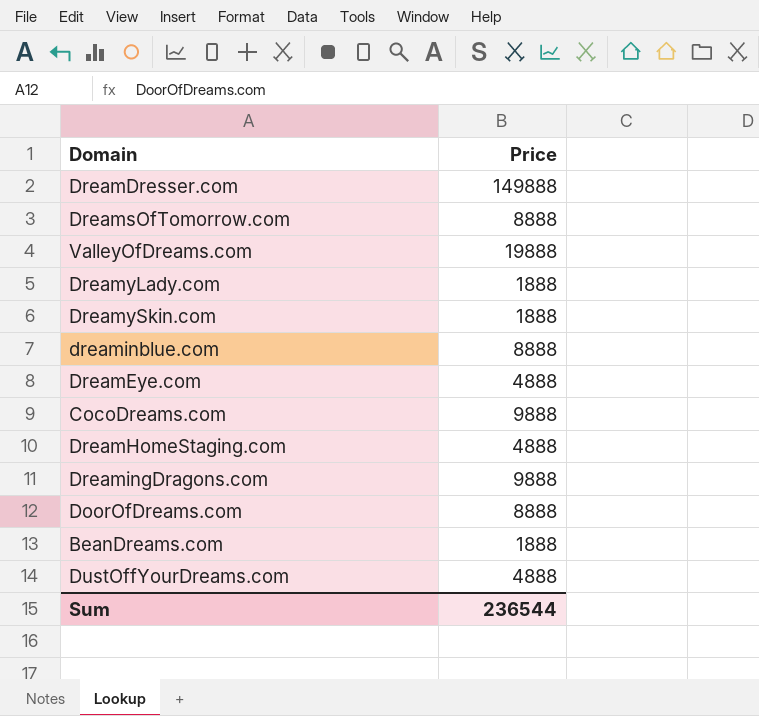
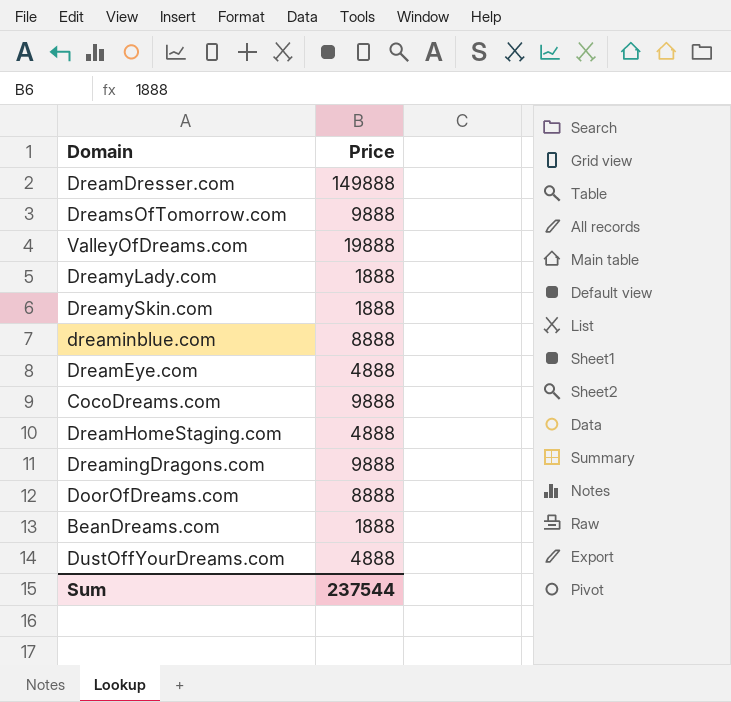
DreamsOfTomorrow.com | Price: 8888 -> 9888
Sum | Price: 236544 -> 237544

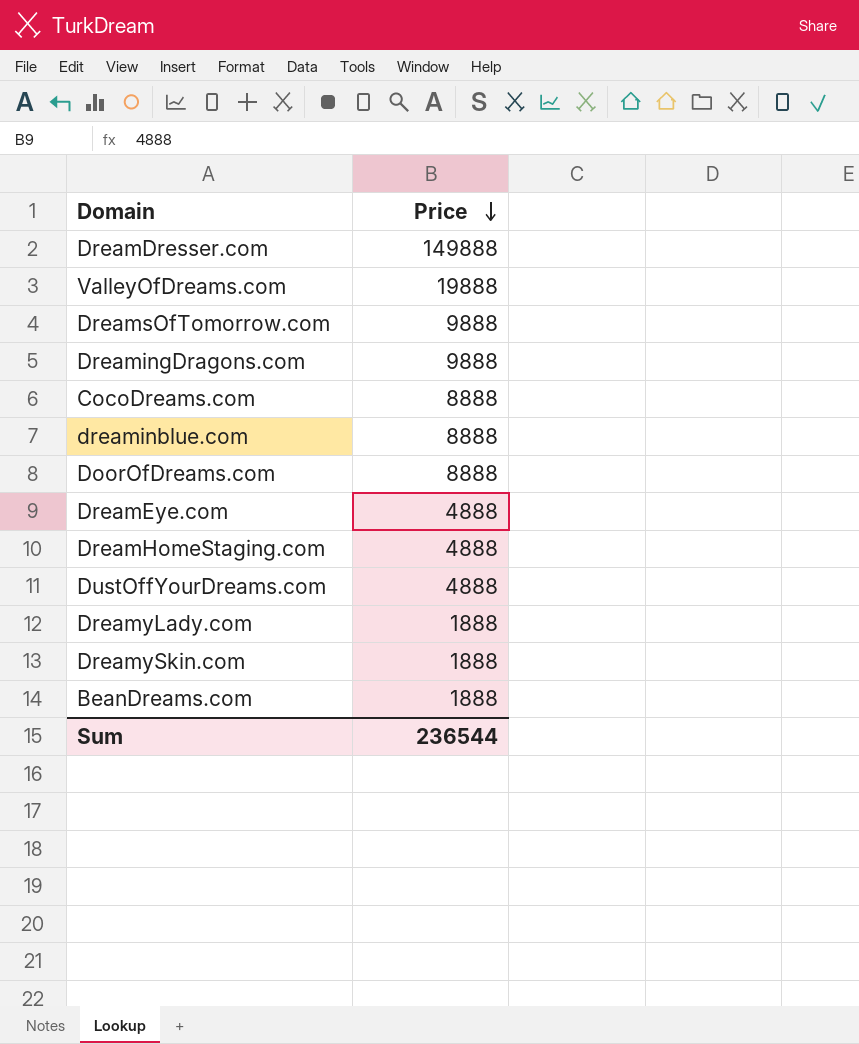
row order: none -> Price descending
CocoDreams.com | Price: 9888 -> 8888
Sum | Price: 237544 -> 236544

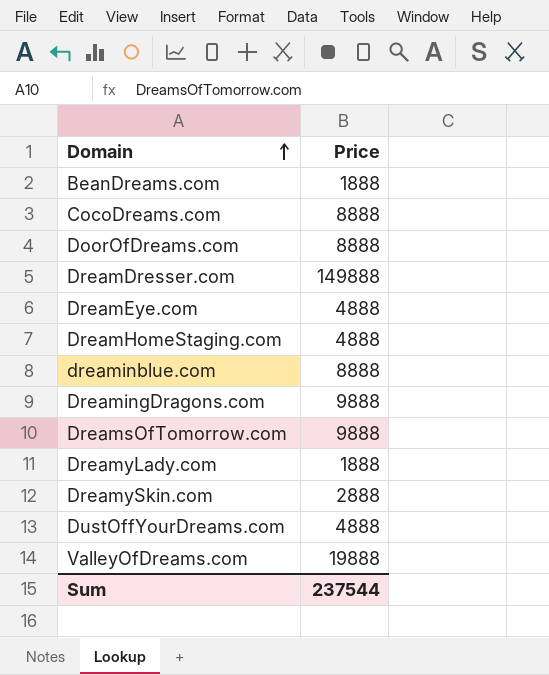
row order: Price descending -> Domain ascending
DreamySkin.com | Price: 1888 -> 2888
Sum | Price: 236544 -> 237544

